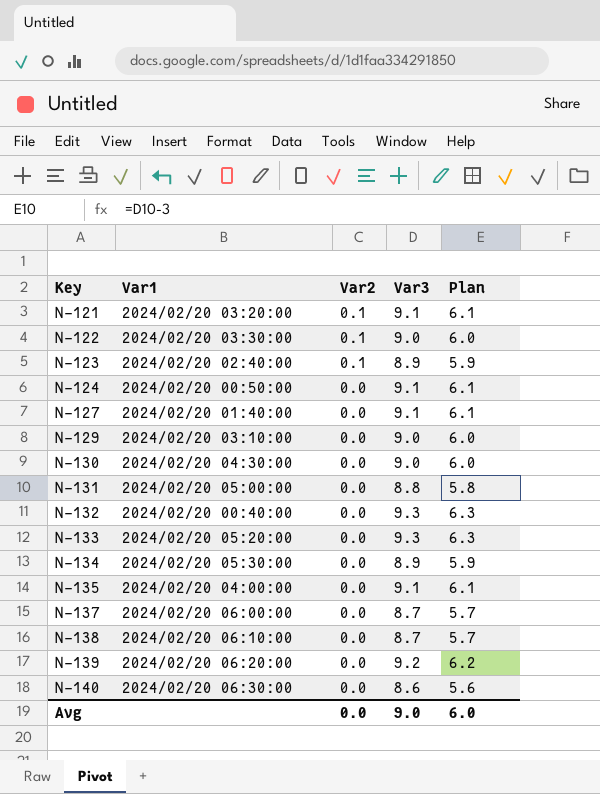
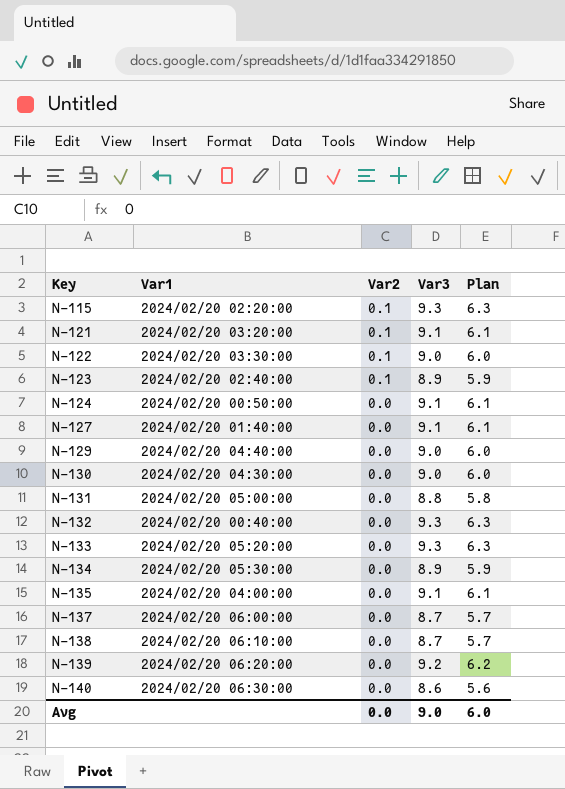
row N-115: none -> 2024/02/20 02:20:00 | 0.1 | 9.3 | 6.3
N-129 | Var1: 2024/02/20 03:10:00 -> 2024/02/20 04:40:00

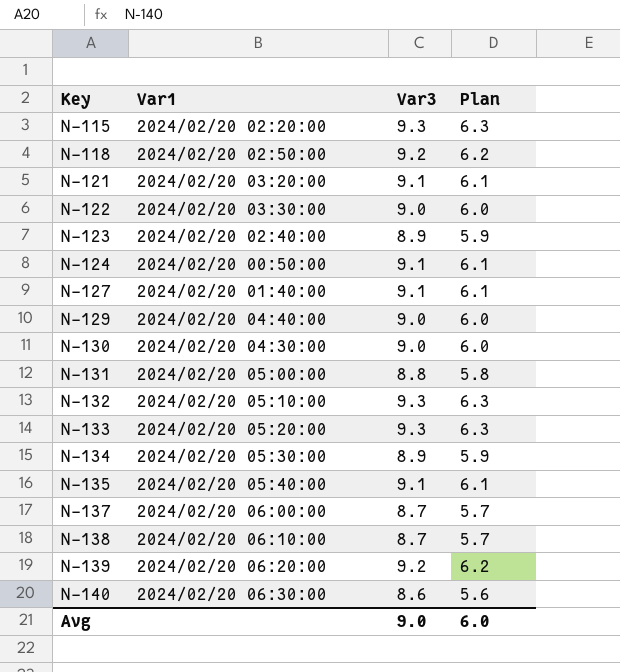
column Var2 | position: 3 -> none
row N-118: none -> 2024/02/20 02:50:00 | 9.2 | 6.2
N-132 | Var1: 2024/02/20 00:40:00 -> 2024/02/20 05:10:00
N-135 | Var1: 2024/02/20 04:00:00 -> 2024/02/20 05:40:00

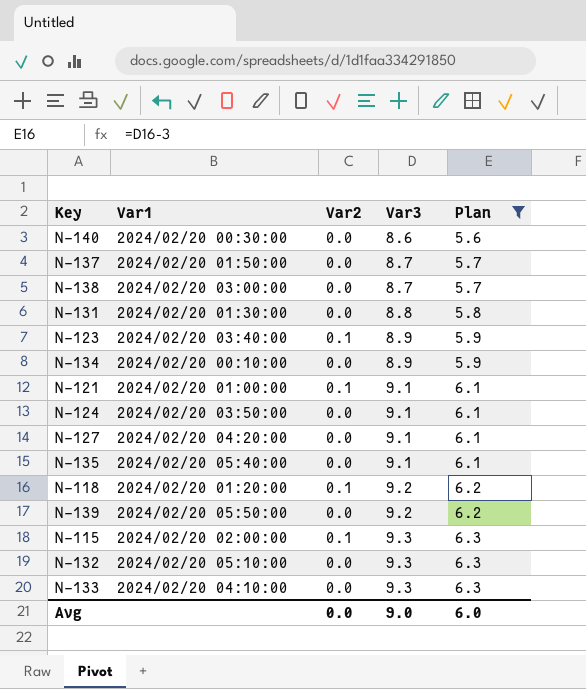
filter: none -> Plan != 6.0
row order: Key ascending -> Var3 ascending
column Var2 | position: none -> 3
N-140 | Var1: 2024/02/20 06:30:00 -> 2024/02/20 00:30:00
N-137 | Var1: 2024/02/20 06:00:00 -> 2024/02/20 01:50:00
N-138 | Var1: 2024/02/20 06:10:00 -> 2024/02/20 03:00:00
N-131 | Var1: 2024/02/20 05:00:00 -> 2024/02/20 01:30:00
N-123 | Var1: 2024/02/20 02:40:00 -> 2024/02/20 03:40:00
N-134 | Var1: 2024/02/20 05:30:00 -> 2024/02/20 00:10:00
N-121 | Var1: 2024/02/20 03:20:00 -> 2024/02/20 01:00:00
N-124 | Var1: 2024/02/20 00:50:00 -> 2024/02/20 03:50:00
N-127 | Var1: 2024/02/20 01:40:00 -> 2024/02/20 04:20:00
N-118 | Var1: 2024/02/20 02:50:00 -> 2024/02/20 01:20:00
N-139 | Var1: 2024/02/20 06:20:00 -> 2024/02/20 05:50:00
N-115 | Var1: 2024/02/20 02:20:00 -> 2024/02/20 02:00:00
N-133 | Var1: 2024/02/20 05:20:00 -> 2024/02/20 04:10:00

